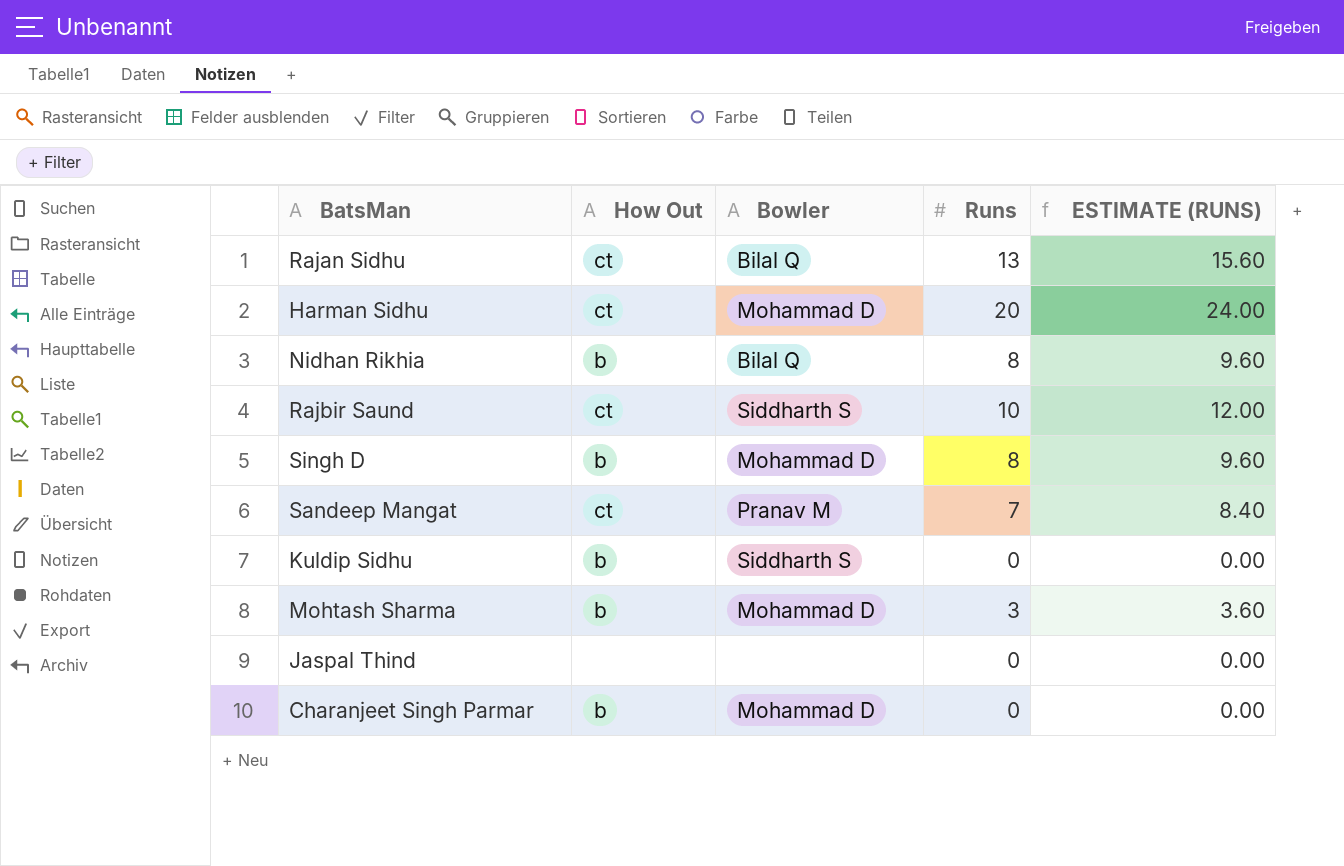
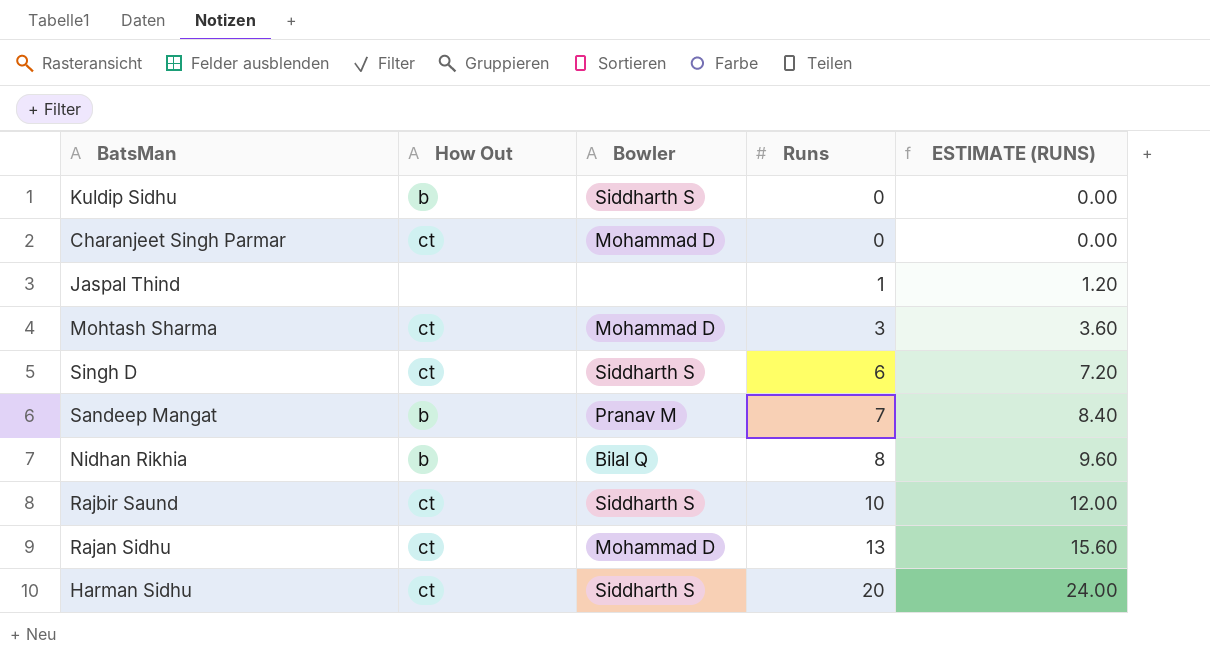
row order: none -> Runs ascending
Charanjeet Singh Parmar | How Out: b -> ct
Jaspal Thind | Runs: 0 -> 1
Jaspal Thind | ESTIMATE (RUNS): 0.00 -> 1.20
Mohtash Sharma | How Out: b -> ct
Singh D | How Out: b -> ct
Singh D | Bowler: Mohammad D -> Siddharth S
Singh D | Runs: 8 -> 6
Singh D | ESTIMATE (RUNS): 9.60 -> 7.20
Sandeep Mangat | How Out: ct -> b
Rajan Sidhu | Bowler: Bilal Q -> Mohammad D
Harman Sidhu | Bowler: Mohammad D -> Siddharth S

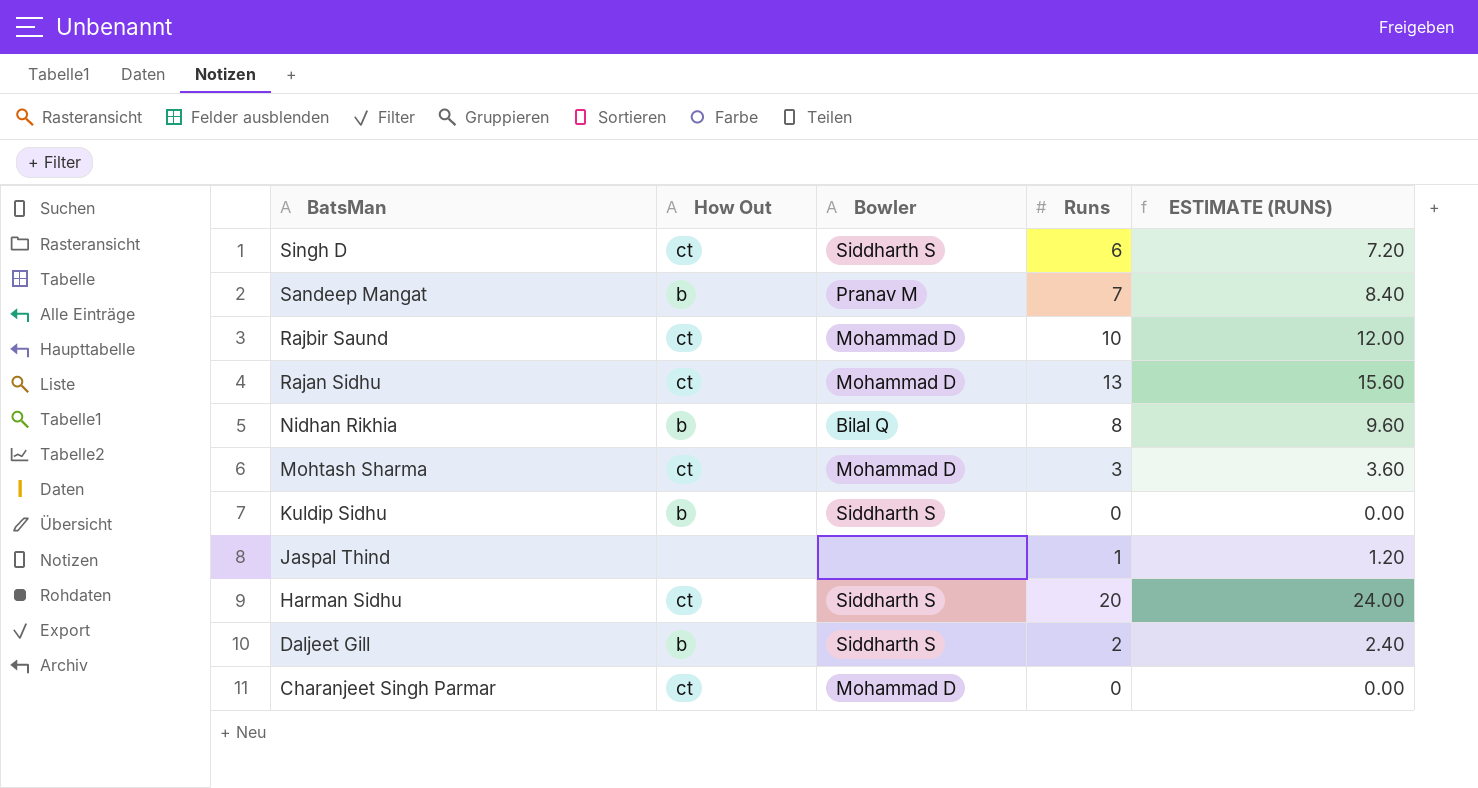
row order: Runs ascending -> BatsMan descending
Rajbir Saund | Bowler: Siddharth S -> Mohammad D
row Daljeet Gill: none -> b | Siddharth S | 2 | 2.40

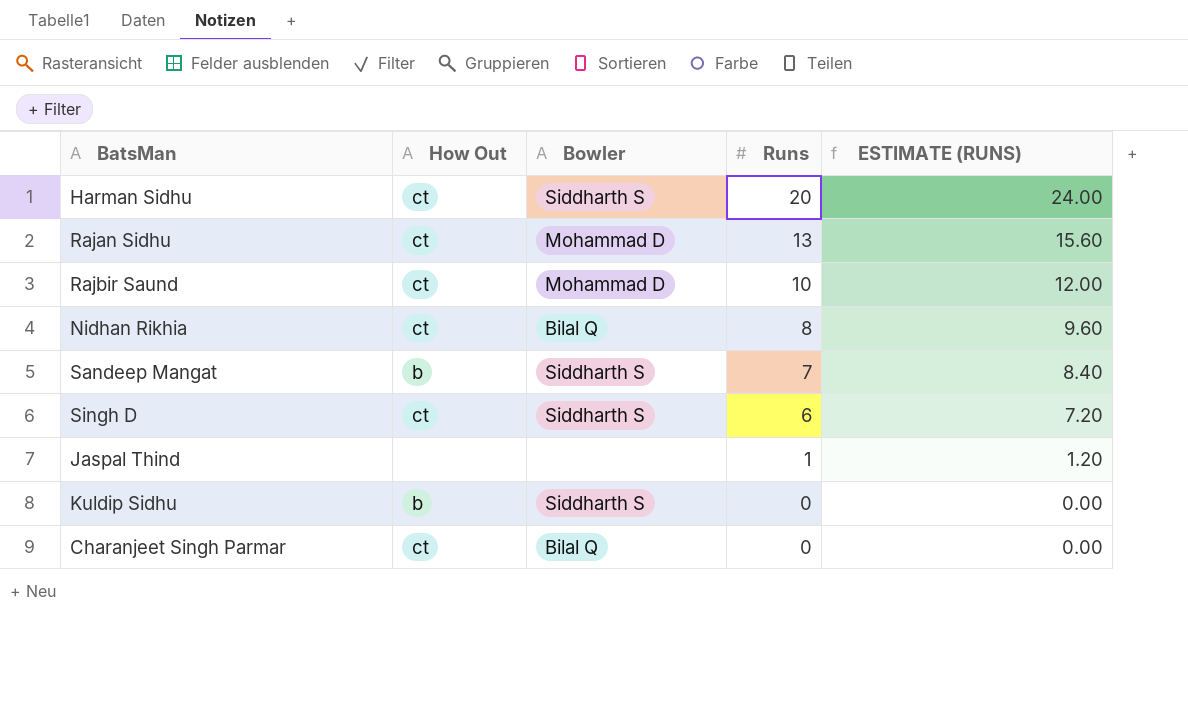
row order: BatsMan descending -> Runs descending
row Mohtash Sharma: ct | Mohammad D | 3 | 3.60 -> none
row Daljeet Gill: b | Siddharth S | 2 | 2.40 -> none
Nidhan Rikhia | How Out: b -> ct
Sandeep Mangat | Bowler: Pranav M -> Siddharth S
Charanjeet Singh Parmar | Bowler: Mohammad D -> Bilal Q

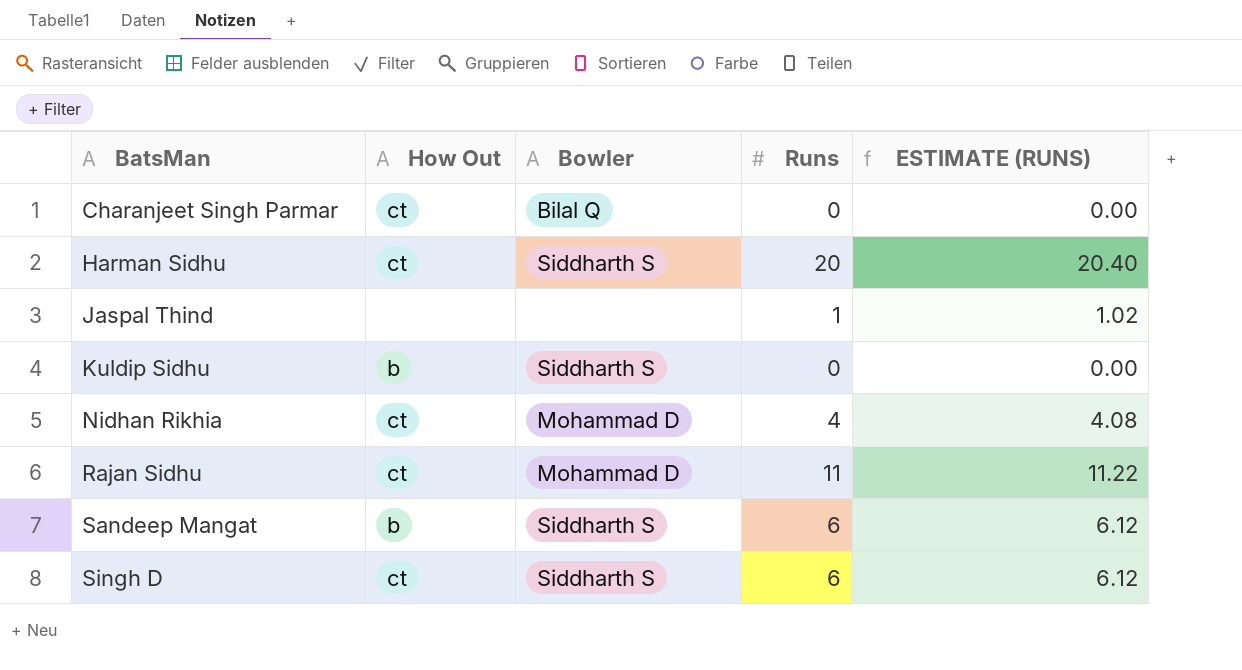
row order: Runs descending -> BatsMan ascending
column ESTIMATE (RUNS) | formula: [Runs] * 1.2 -> [Runs] * 1.02
row Rajbir Saund: ct | Mohammad D | 10 | 12.00 -> none
Nidhan Rikhia | Bowler: Bilal Q -> Mohammad D
Nidhan Rikhia | Runs: 8 -> 4
Rajan Sidhu | Runs: 13 -> 11
Sandeep Mangat | Runs: 7 -> 6

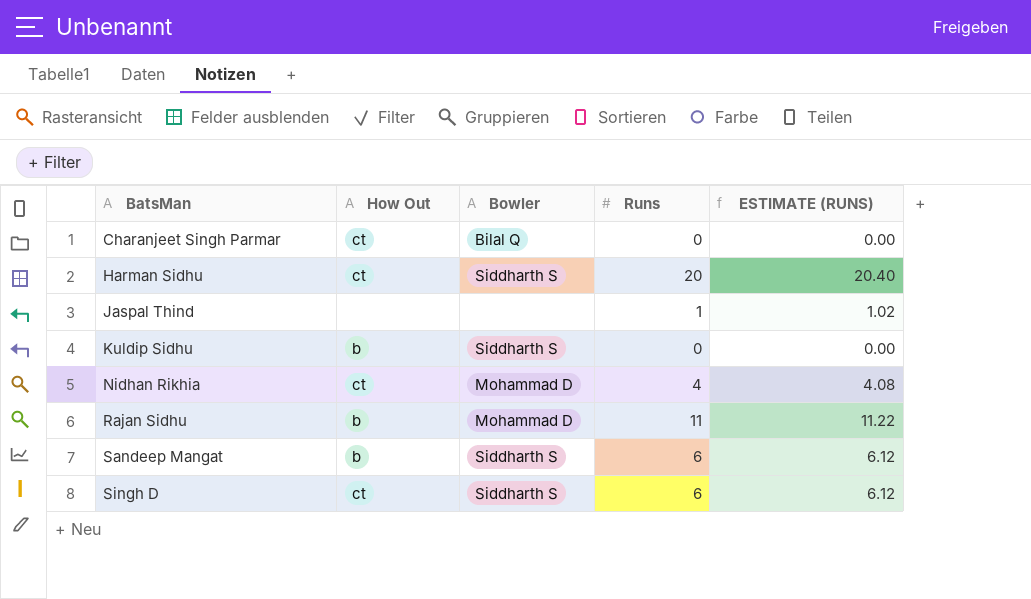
Rajan Sidhu | How Out: ct -> b

